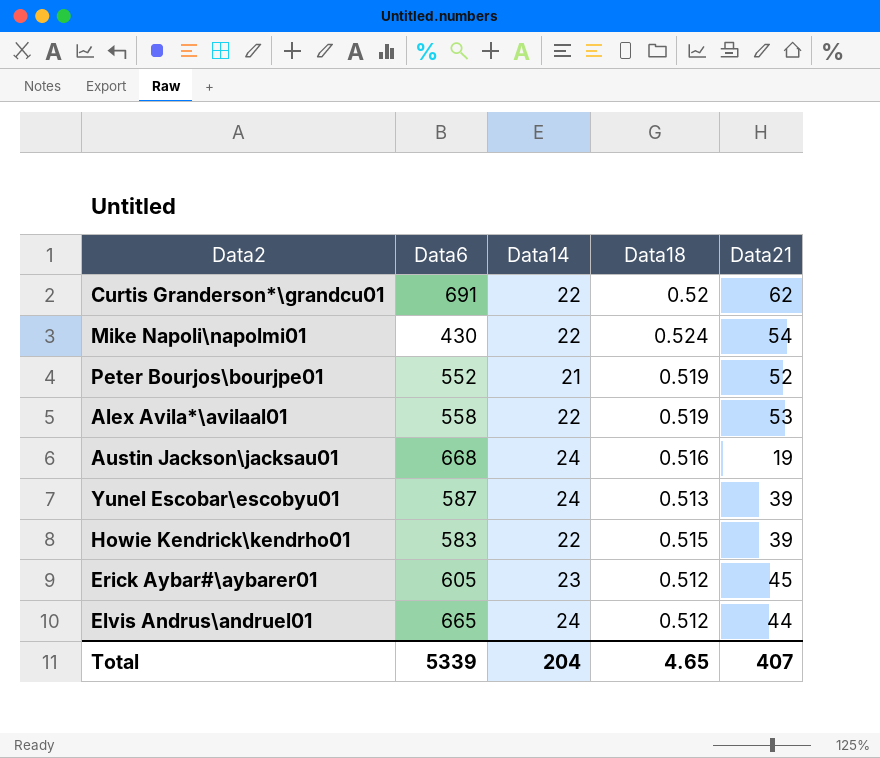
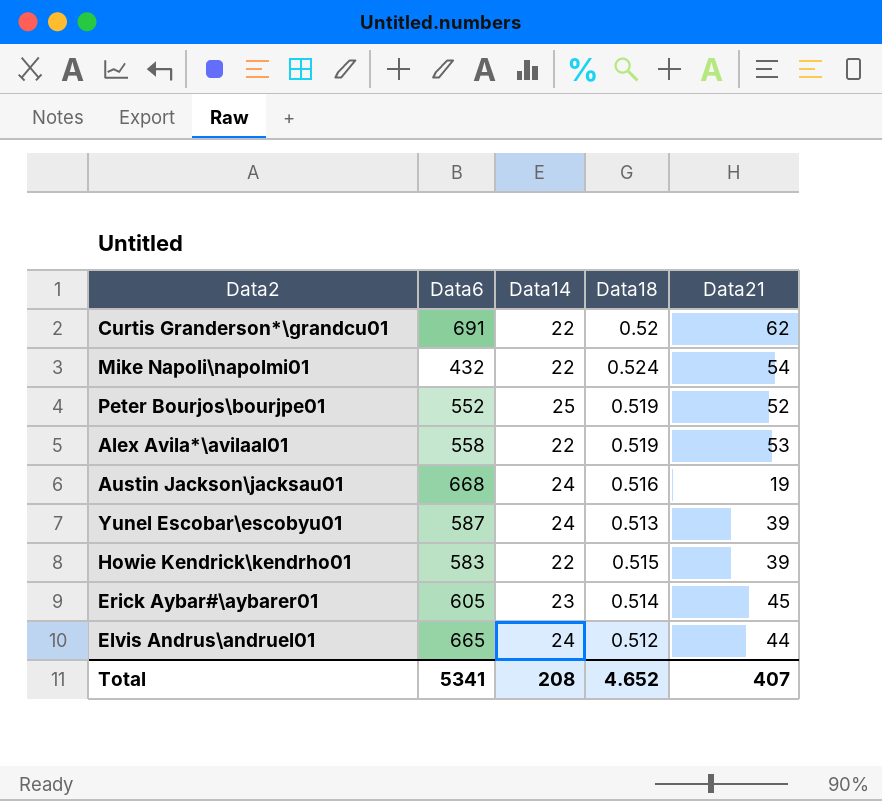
Mike Napoli\napolmi01 | Data6: 430 -> 432
Peter Bourjos\bourjpe01 | Data14: 21 -> 25
Erick Aybar#\aybarer01 | Data18: 0.512 -> 0.514
Total | Data6: 5339 -> 5341
Total | Data14: 204 -> 208
Total | Data18: 4.65 -> 4.652

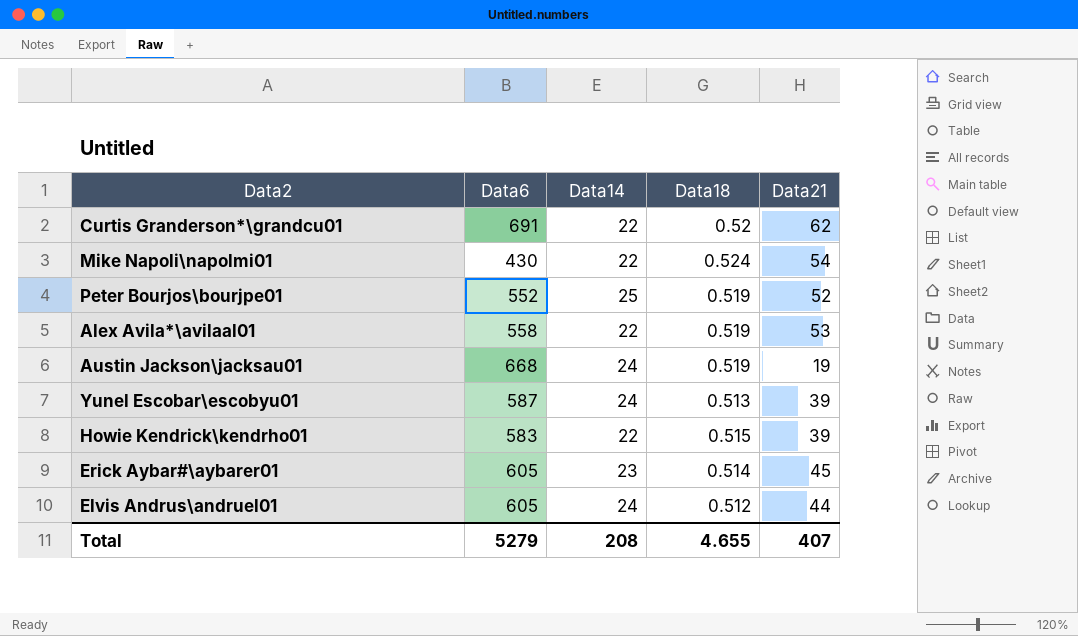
Mike Napoli\napolmi01 | Data6: 432 -> 430
Austin Jackson\jacksau01 | Data18: 0.516 -> 0.519
Elvis Andrus\andruel01 | Data6: 665 -> 605
Total | Data6: 5341 -> 5279
Total | Data18: 4.652 -> 4.655

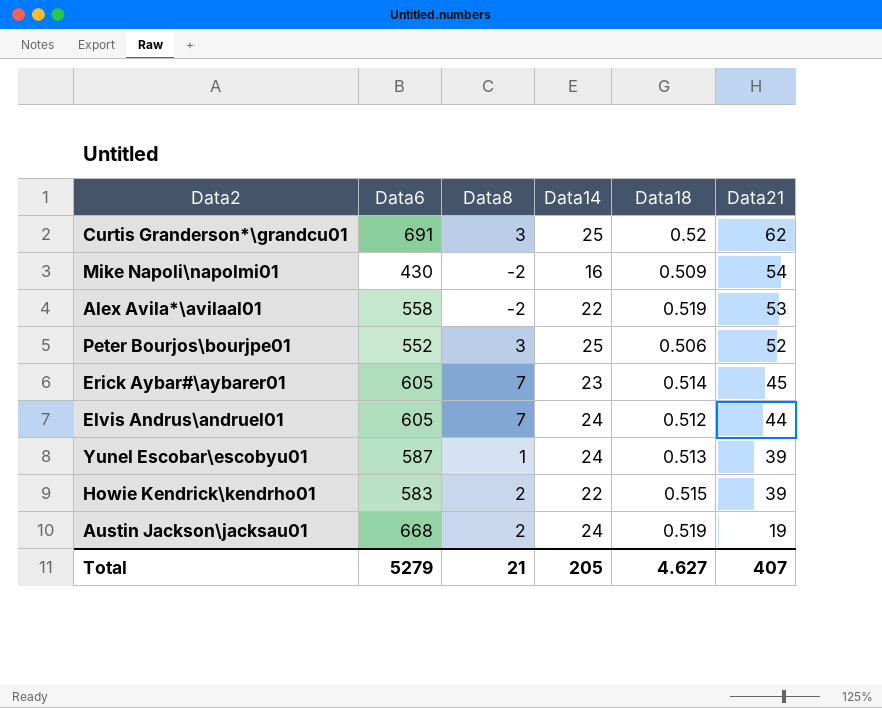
row order: none -> Data21 descending
column Data8 | position: none -> 3
Curtis Granderson*\grandcu01 | Data14: 22 -> 25
Mike Napoli\napolmi01 | Data14: 22 -> 16
Mike Napoli\napolmi01 | Data18: 0.524 -> 0.509
Peter Bourjos\bourjpe01 | Data18: 0.519 -> 0.506
Total | Data14: 208 -> 205
Total | Data18: 4.655 -> 4.627

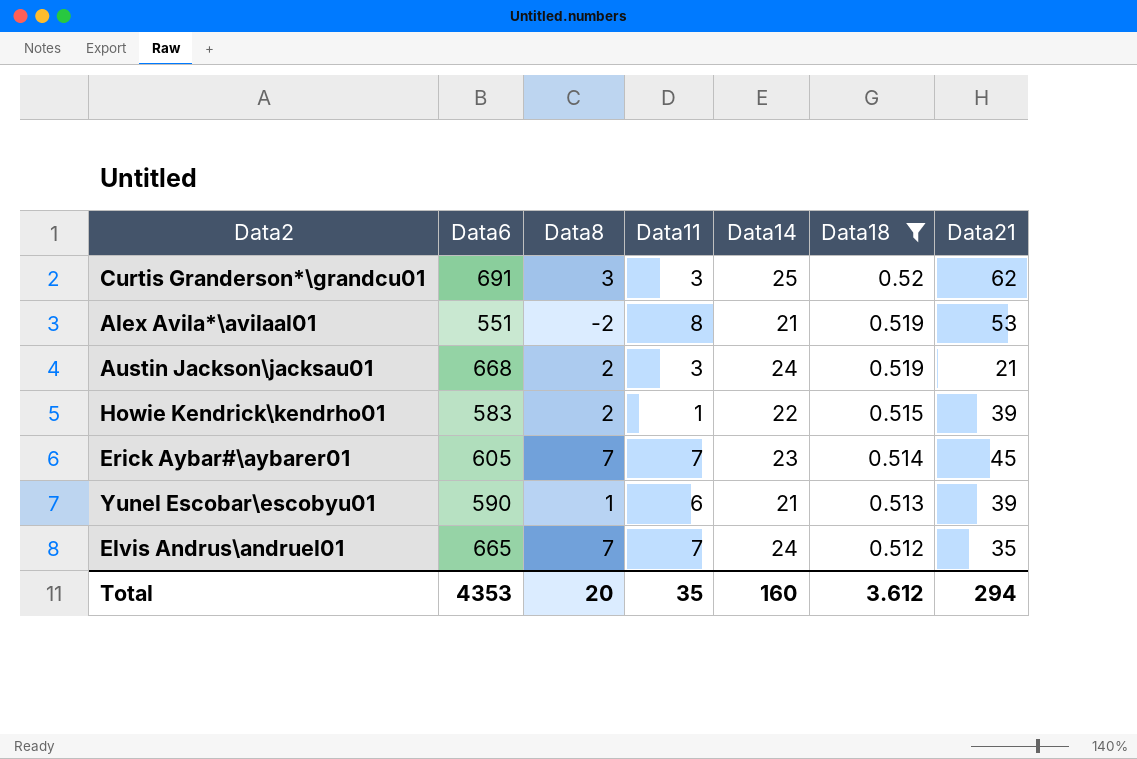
filter: none -> Data18 >= 0.512
row order: Data21 descending -> Data18 descending
column Data11 | position: none -> 4
Alex Avila*\avilaal01 | Data6: 558 -> 551
Alex Avila*\avilaal01 | Data14: 22 -> 21
Austin Jackson\jacksau01 | Data21: 19 -> 21
Yunel Escobar\escobyu01 | Data6: 587 -> 590
Yunel Escobar\escobyu01 | Data14: 24 -> 21
Elvis Andrus\andruel01 | Data6: 605 -> 665
Elvis Andrus\andruel01 | Data21: 44 -> 35
Total | Data6: 5279 -> 4353
Total | Data8: 21 -> 20
Total | Data14: 205 -> 160
Total | Data18: 4.627 -> 3.612
Total | Data21: 407 -> 294

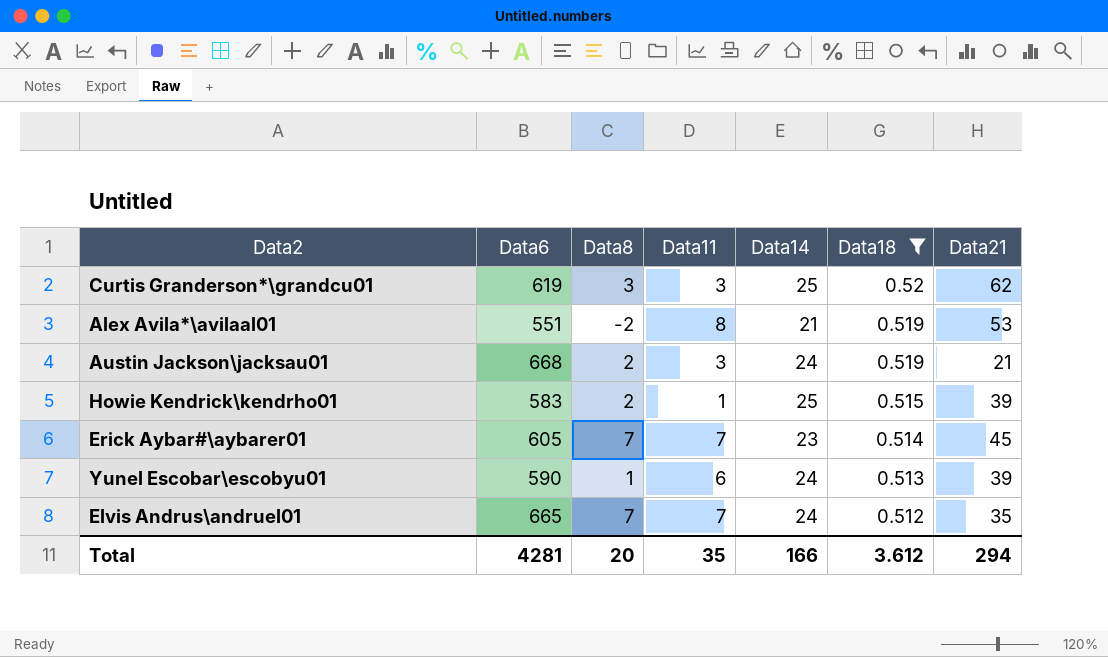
Curtis Granderson*\grandcu01 | Data6: 691 -> 619
Howie Kendrick\kendrho01 | Data14: 22 -> 25
Yunel Escobar\escobyu01 | Data14: 21 -> 24
Total | Data6: 4353 -> 4281
Total | Data14: 160 -> 166

